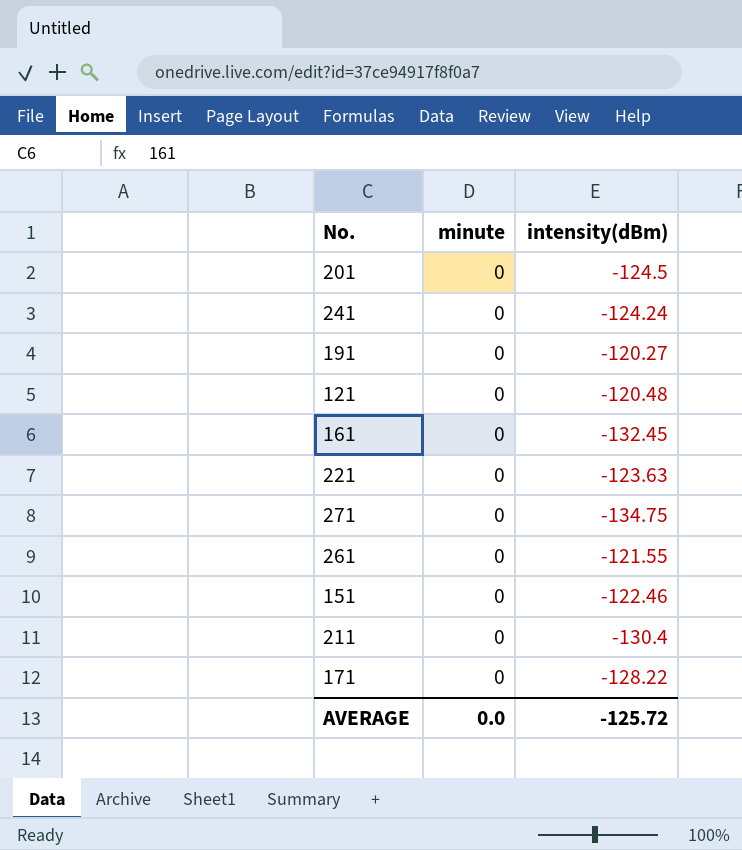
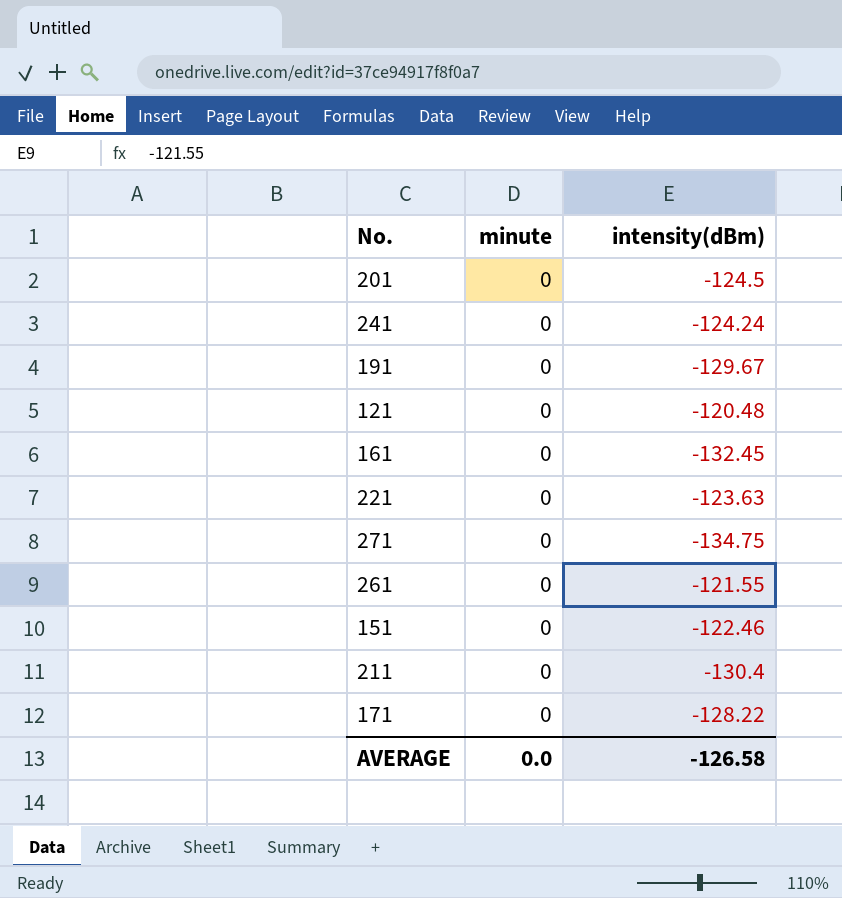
191 | intensity(dBm): -120.27 -> -129.67
AVERAGE | intensity(dBm): -125.72 -> -126.58

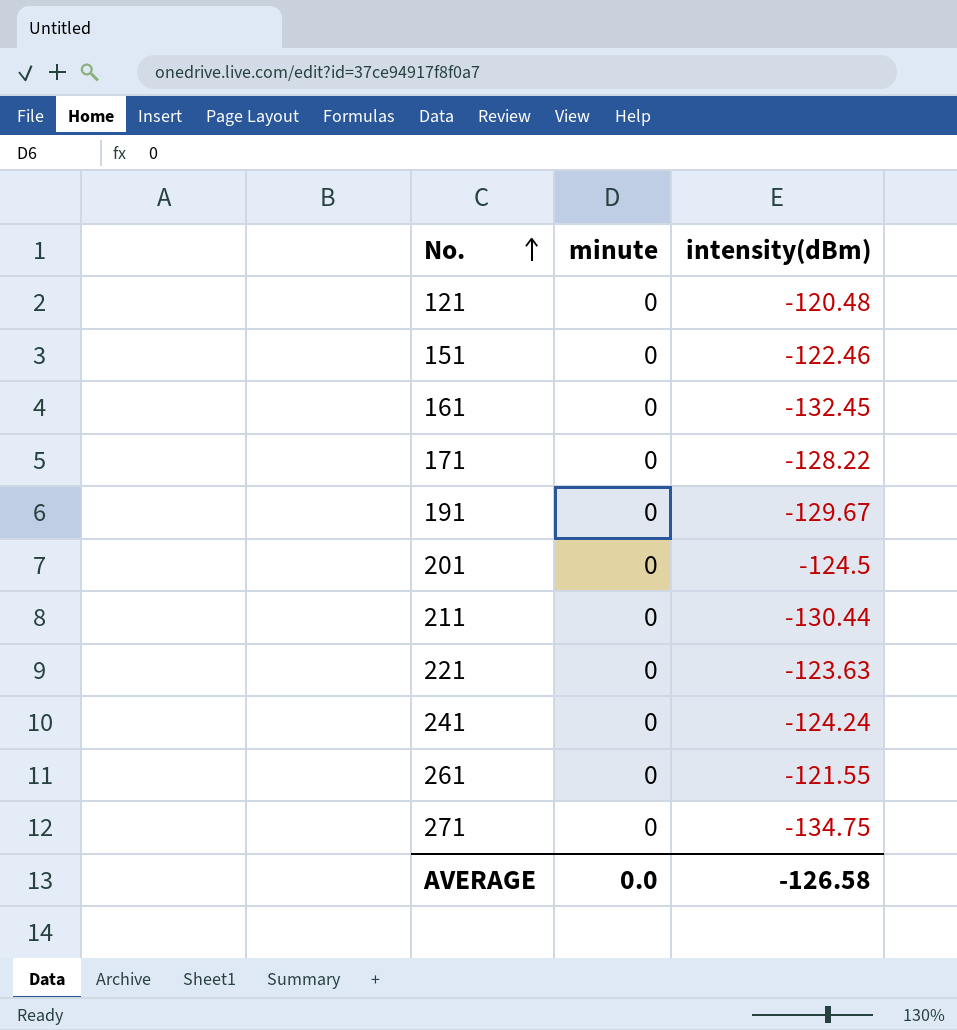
row order: none -> No. ascending
211 | intensity(dBm): -130.4 -> -130.44

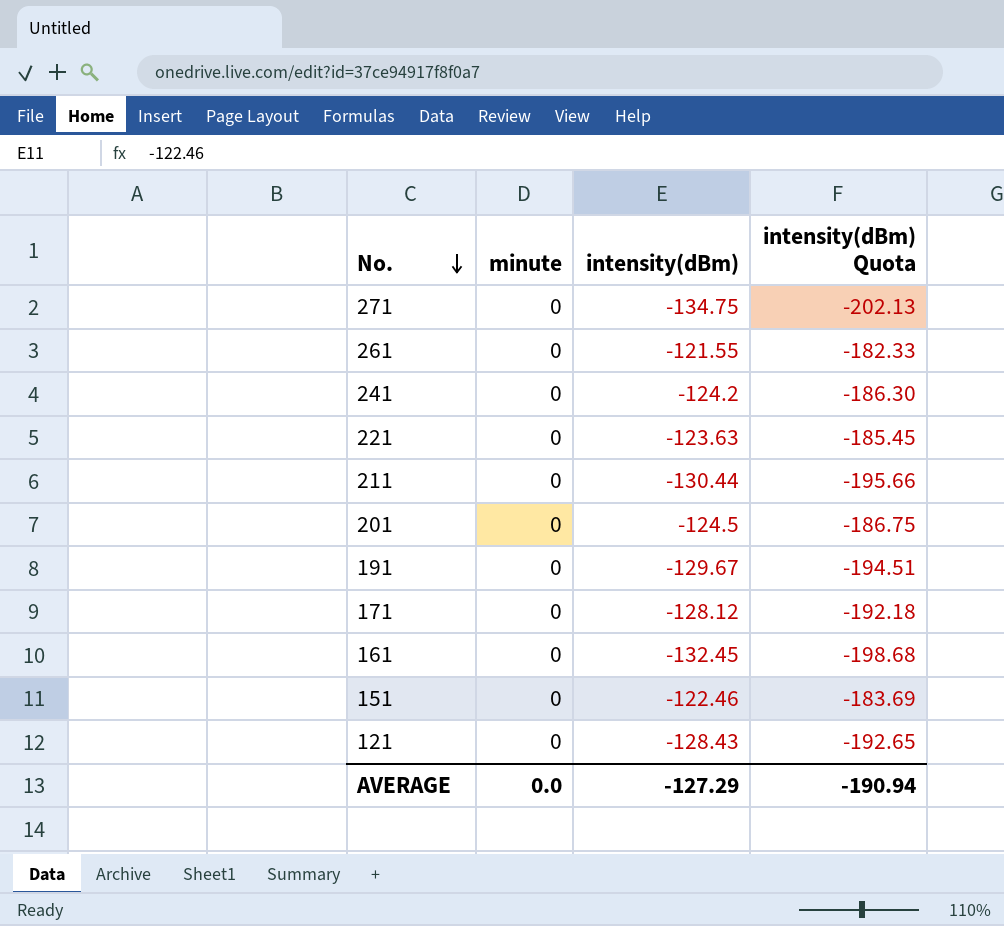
row order: No. ascending -> No. descending
column intensity(dBm) Quota | formula: none -> [intensity(dBm)] * 1.5
241 | intensity(dBm): -124.24 -> -124.2
171 | intensity(dBm): -128.22 -> -128.12
121 | intensity(dBm): -120.48 -> -128.43
AVERAGE | intensity(dBm): -126.58 -> -127.29

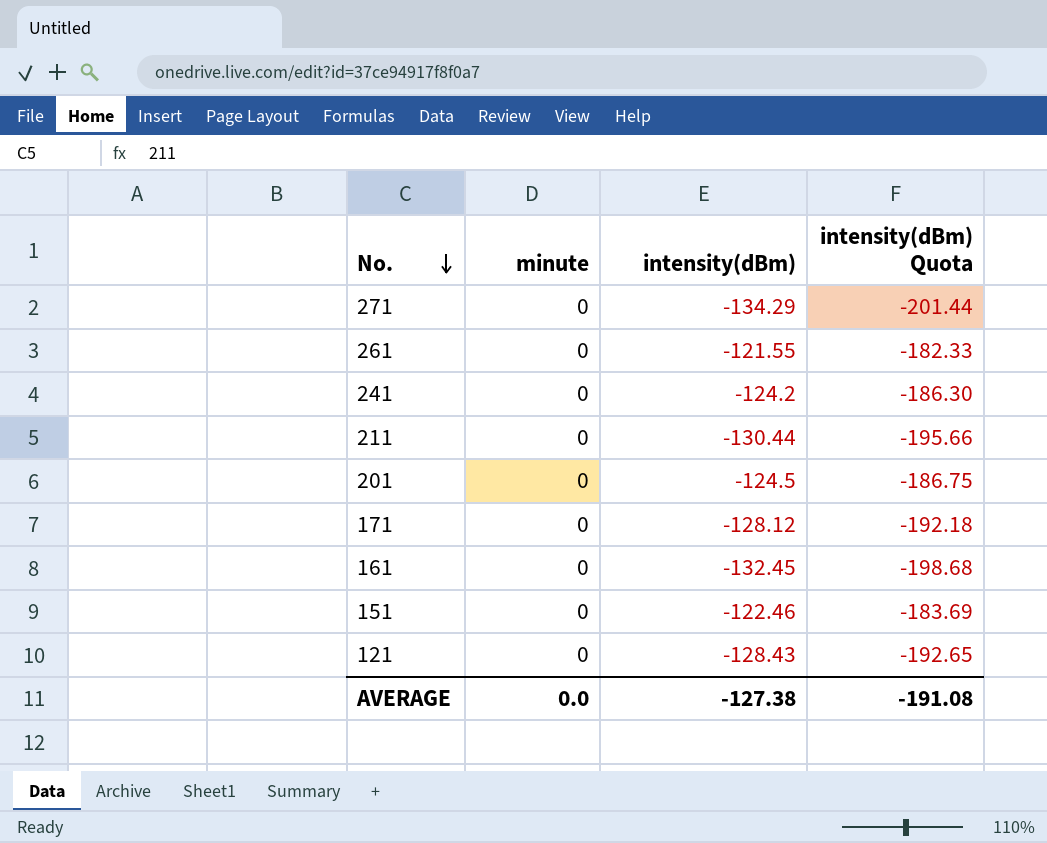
row 221: 0 | -123.63 | -185.45 -> none
row 191: 0 | -129.67 | -194.51 -> none
271 | intensity(dBm): -134.75 -> -134.29
271 | intensity(dBm) Quota: -202.13 -> -201.44
AVERAGE | intensity(dBm): -127.29 -> -127.38
AVERAGE | intensity(dBm) Quota: -190.94 -> -191.08

